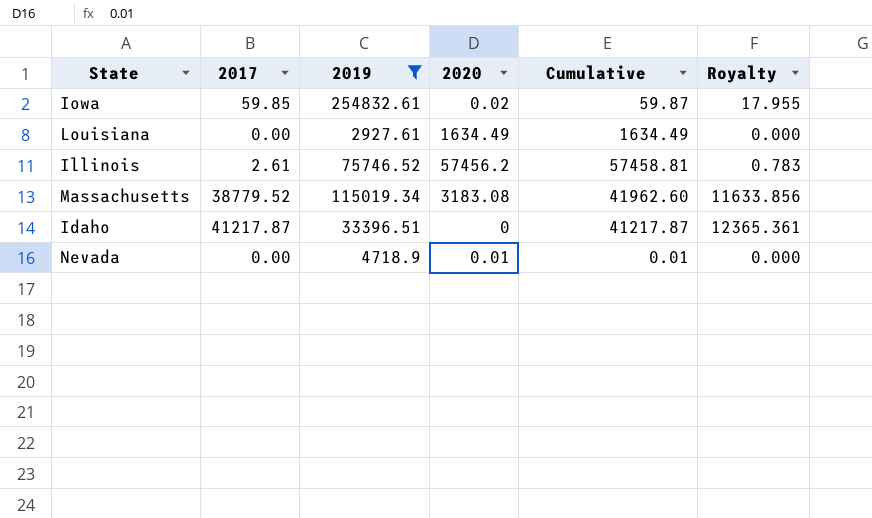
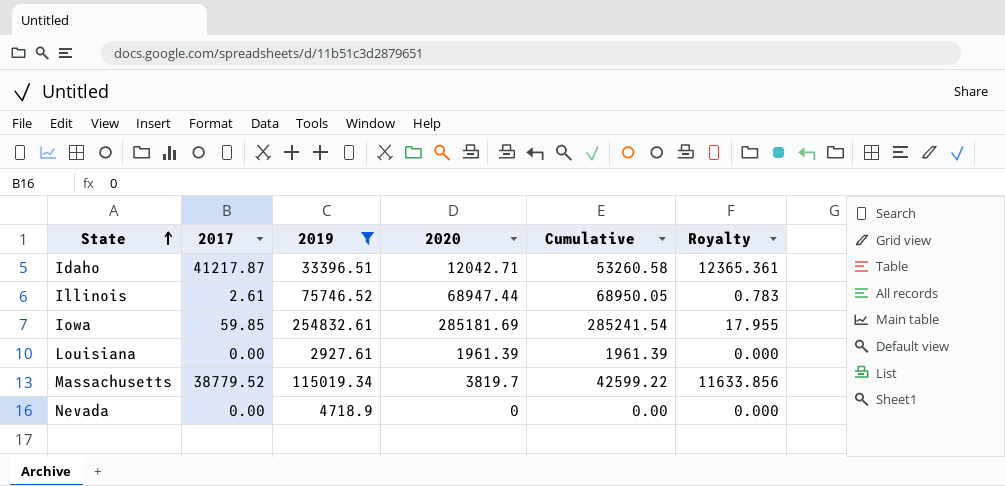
row order: none -> State ascending
Idaho | 2020: 0 -> 12042.71
Idaho | Cumulative: 41217.87 -> 53260.58
Illinois | 2020: 57456.2 -> 68947.44
Illinois | Cumulative: 57458.81 -> 68950.05
Iowa | 2020: 0.02 -> 285181.69
Iowa | Cumulative: 59.87 -> 285241.54
Louisiana | 2020: 1634.49 -> 1961.39
Louisiana | Cumulative: 1634.49 -> 1961.39
Massachusetts | 2020: 3183.08 -> 3819.7
Massachusetts | Cumulative: 41962.60 -> 42599.22
Nevada | 2020: 0.01 -> 0
Nevada | Cumulative: 0.01 -> 0.00

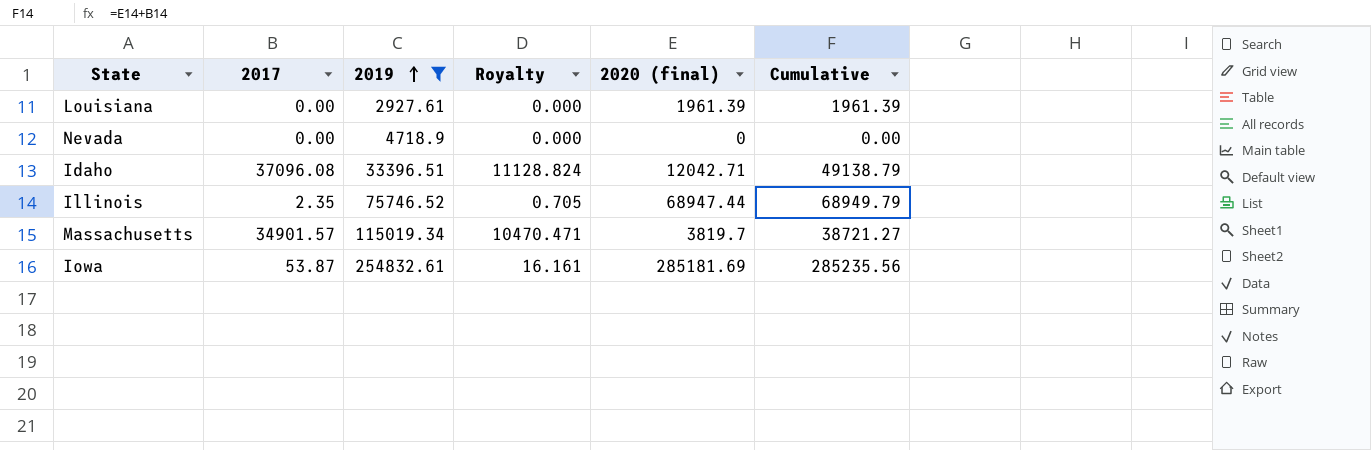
row order: State ascending -> 2019 ascending
column Royalty | position: 6 -> 4
column name: 2020 -> 2020 (final)
Idaho | 2017: 41217.87 -> 37096.08
Idaho | Royalty: 12365.361 -> 11128.824
Idaho | Cumulative: 53260.58 -> 49138.79
Illinois | 2017: 2.61 -> 2.35
Illinois | Royalty: 0.783 -> 0.705
Illinois | Cumulative: 68950.05 -> 68949.79
Massachusetts | 2017: 38779.52 -> 34901.57
Massachusetts | Royalty: 11633.856 -> 10470.471
Massachusetts | Cumulative: 42599.22 -> 38721.27
Iowa | 2017: 59.85 -> 53.87
Iowa | Royalty: 17.955 -> 16.161
Iowa | Cumulative: 285241.54 -> 285235.56

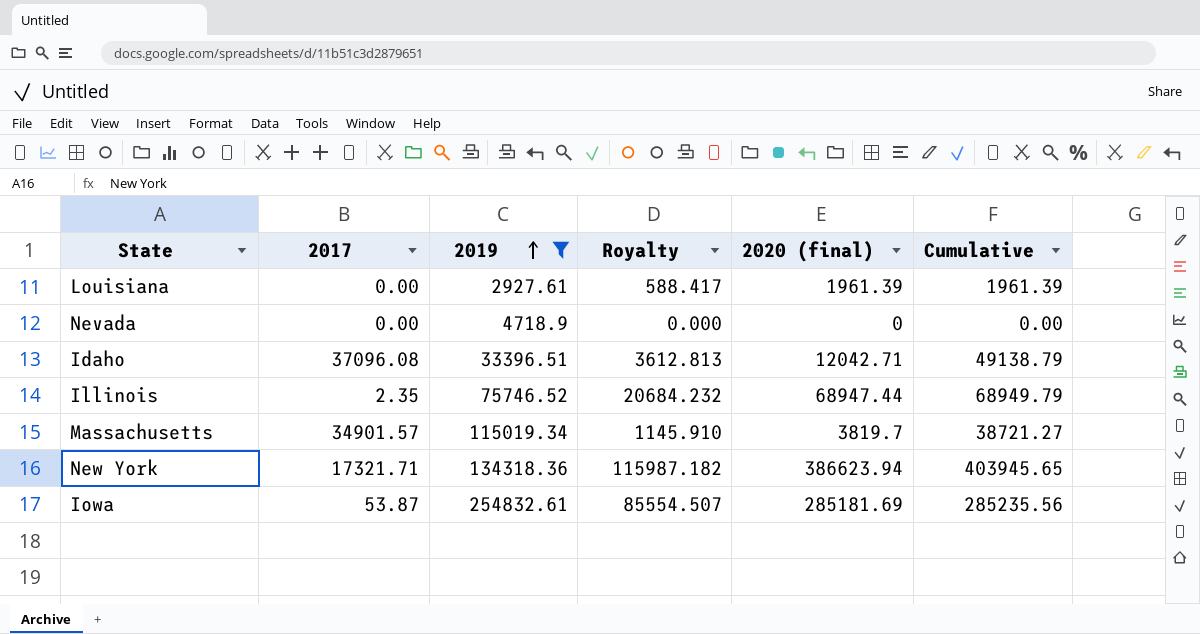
column Royalty | formula: [2017] * 0.3 -> [2020 (final)] * 0.3
row New York: none -> 17321.71 | 134318.36 | 115987.182 | 386623.94 | 403945.65

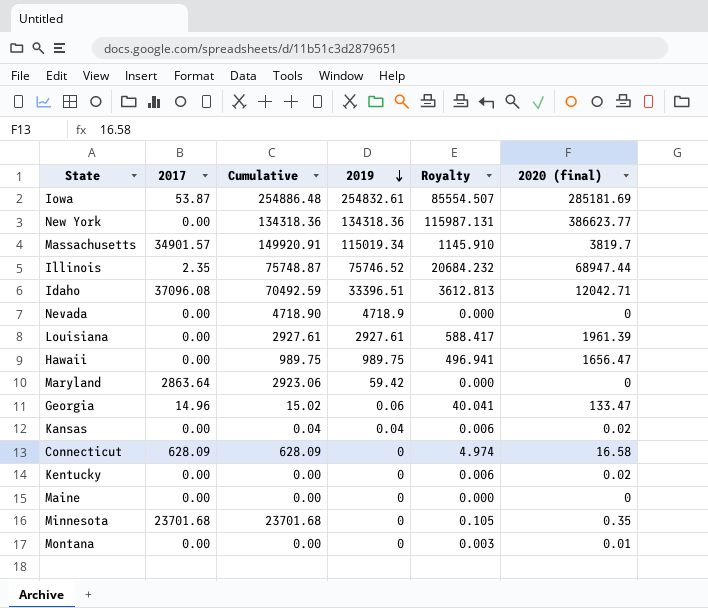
filter: 2019 >= 2927.61 -> none
row order: 2019 ascending -> 2019 descending
column Cumulative | formula: [2017] + [2020 (final)] -> [2017] + [2019]
column Cumulative | position: 6 -> 3
New York | 2017: 17321.71 -> 0.00
New York | Royalty: 115987.182 -> 115987.131
New York | 2020 (final): 386623.94 -> 386623.77

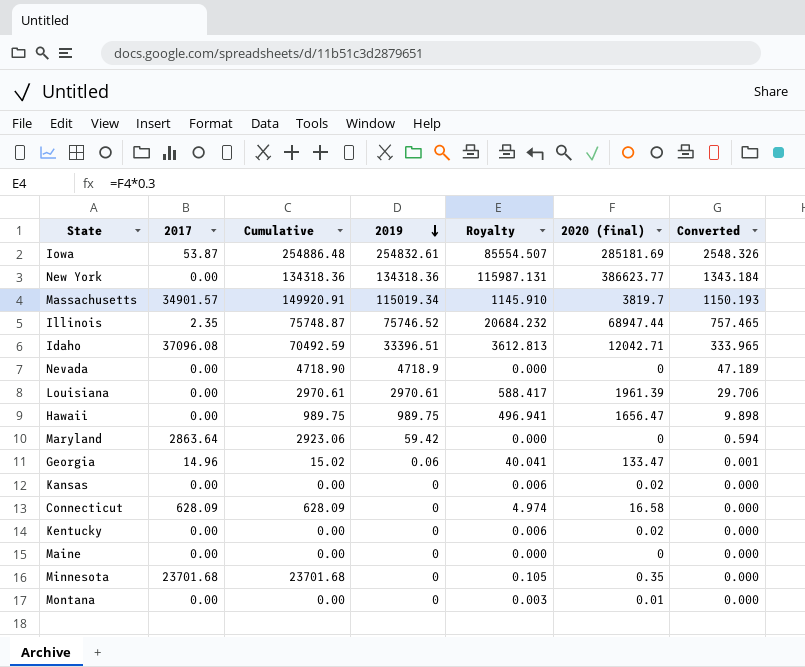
column Converted | formula: none -> [2019] * 0.01
Louisiana | Cumulative: 2927.61 -> 2970.61
Louisiana | 2019: 2927.61 -> 2970.61
Kansas | Cumulative: 0.04 -> 0.00
Kansas | 2019: 0.04 -> 0

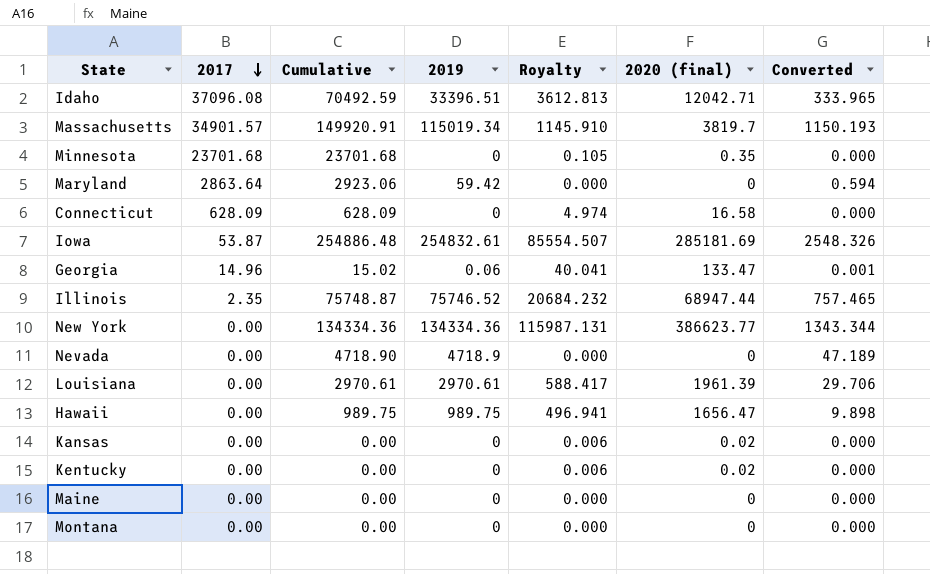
row order: 2019 descending -> 2017 descending
New York | Cumulative: 134318.36 -> 134334.36
New York | 2019: 134318.36 -> 134334.36
New York | Converted: 1343.184 -> 1343.344
Montana | Royalty: 0.003 -> 0.000
Montana | 2020 (final): 0.01 -> 0

